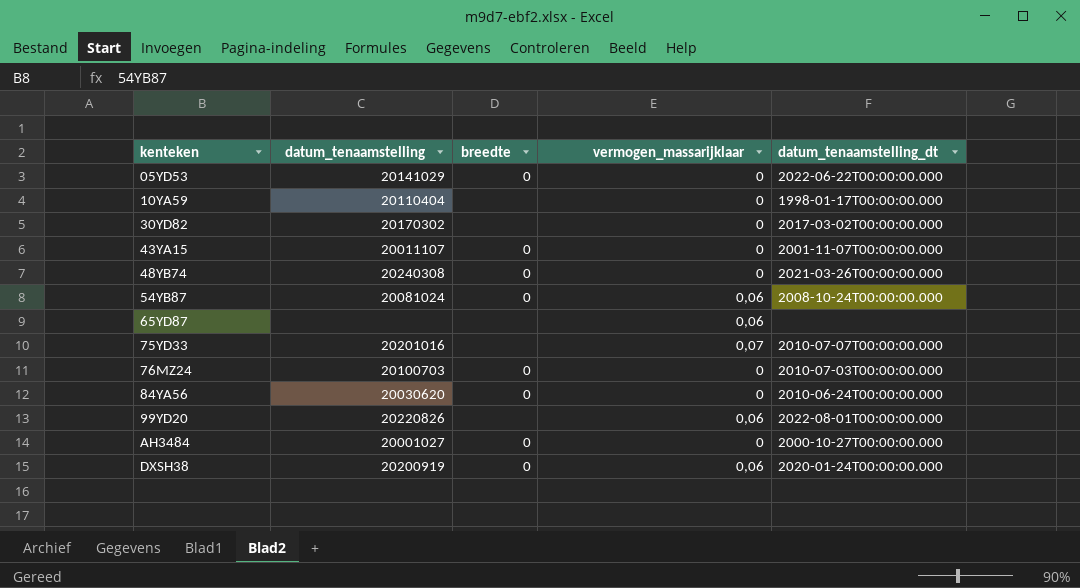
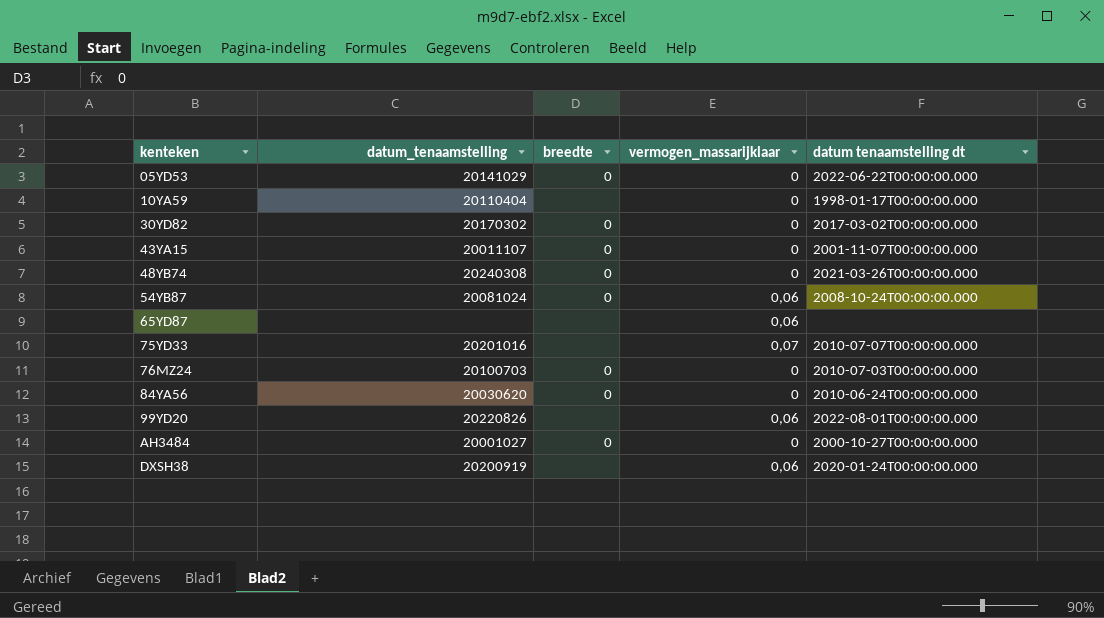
column name: datum_tenaamstelling_dt -> datum tenaamstelling dt
30YD82 | breedte: none -> 0
DXSH38 | breedte: 0 -> none

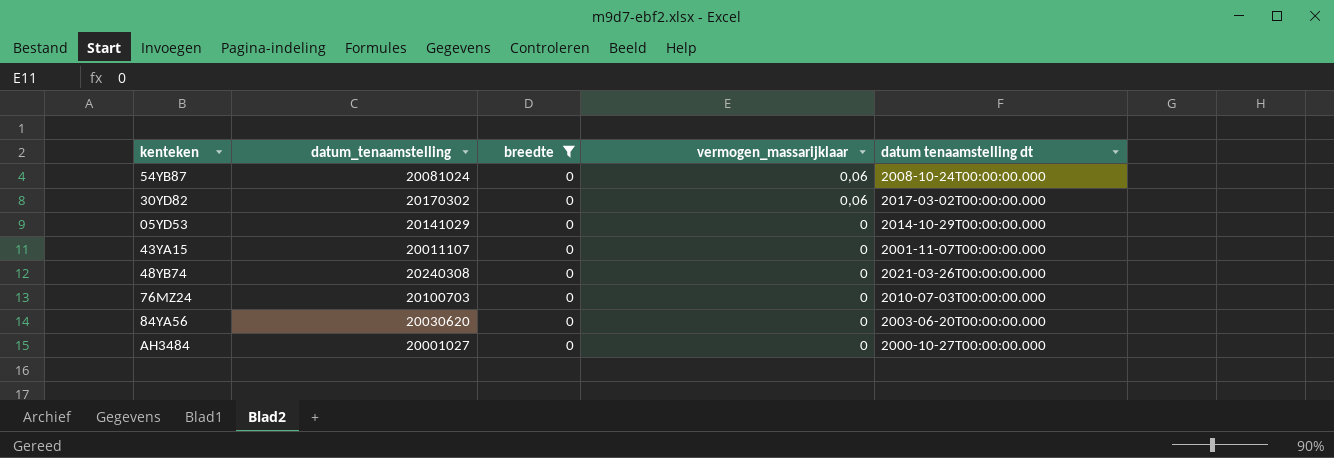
filter: none -> breedte = 0
row order: kenteken ascending -> vermogen_massarijklaar descending
30YD82 | vermogen_massarijklaar: 0 -> 0,06
05YD53 | datum tenaamstelling dt: 2022-06-22T00:00:00.000 -> 2014-10-29T00:00:00.000
84YA56 | datum tenaamstelling dt: 2010-06-24T00:00:00.000 -> 2003-06-20T00:00:00.000

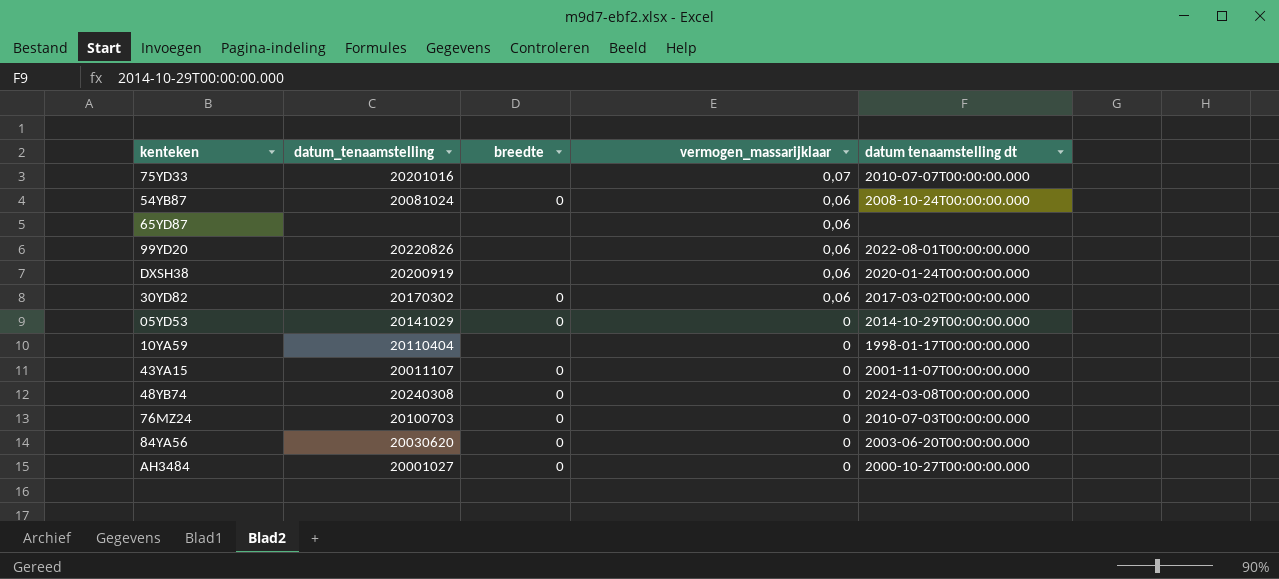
filter: breedte = 0 -> none
48YB74 | datum tenaamstelling dt: 2021-03-26T00:00:00.000 -> 2024-03-08T00:00:00.000

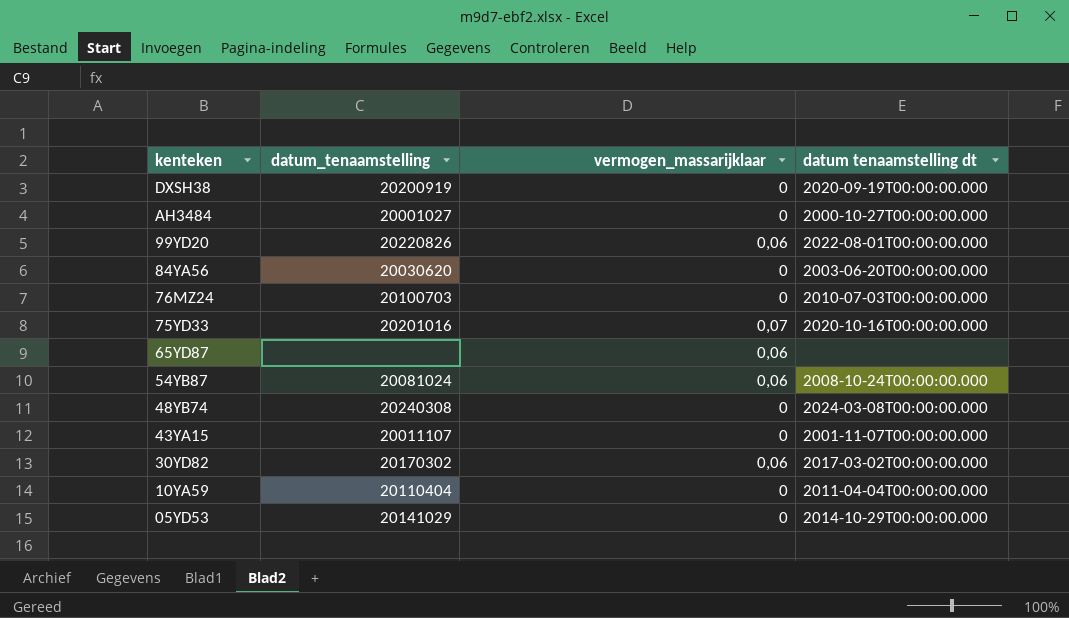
row order: vermogen_massarijklaar descending -> kenteken descending
column breedte | position: 3 -> none
DXSH38 | vermogen_massarijklaar: 0,06 -> 0
DXSH38 | datum tenaamstelling dt: 2020-01-24T00:00:00.000 -> 2020-09-19T00:00:00.000
75YD33 | datum tenaamstelling dt: 2010-07-07T00:00:00.000 -> 2020-10-16T00:00:00.000
10YA59 | datum tenaamstelling dt: 1998-01-17T00:00:00.000 -> 2011-04-04T00:00:00.000

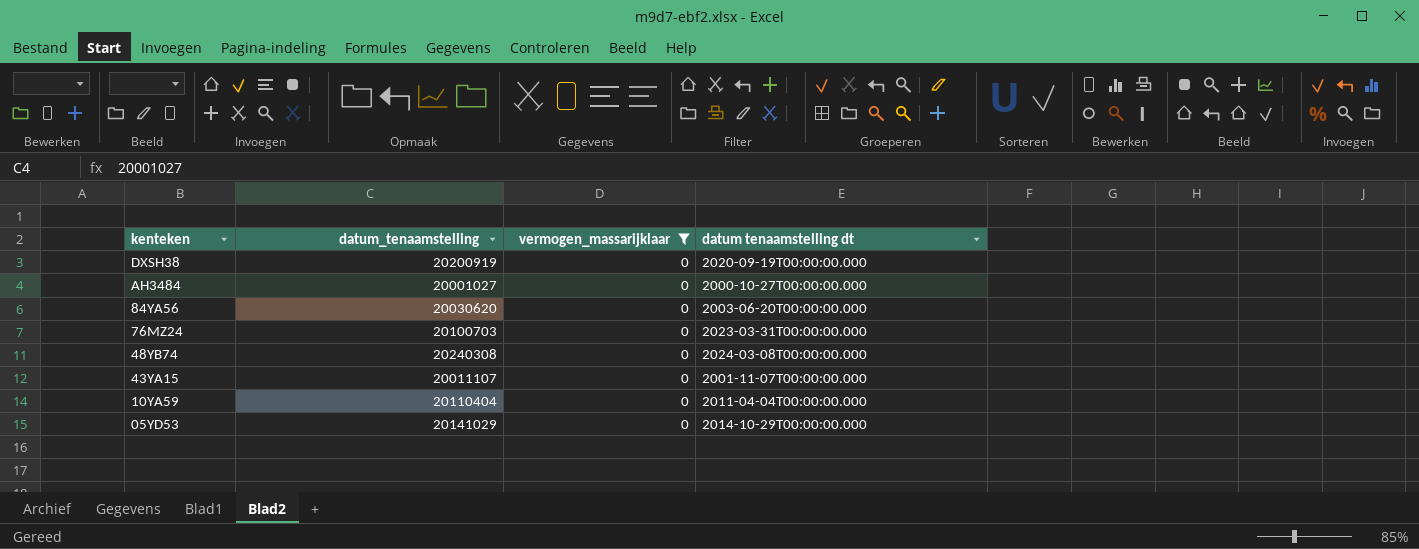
filter: none -> vermogen_massarijklaar = 0
76MZ24 | datum tenaamstelling dt: 2010-07-03T00:00:00.000 -> 2023-03-31T00:00:00.000

